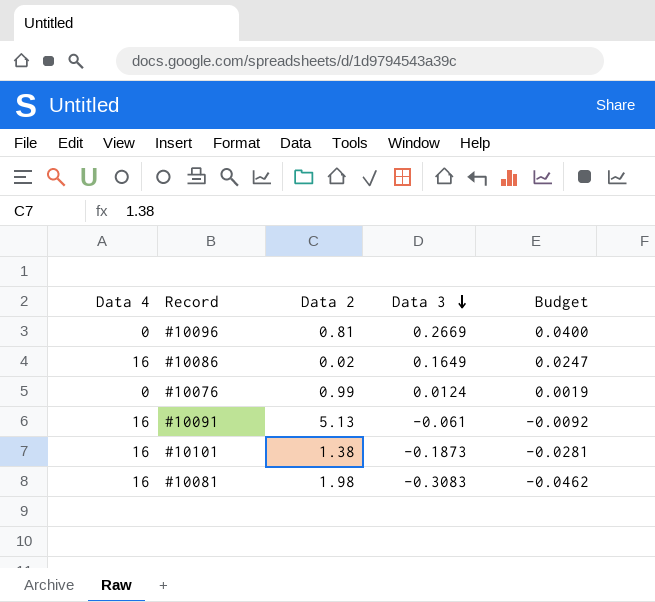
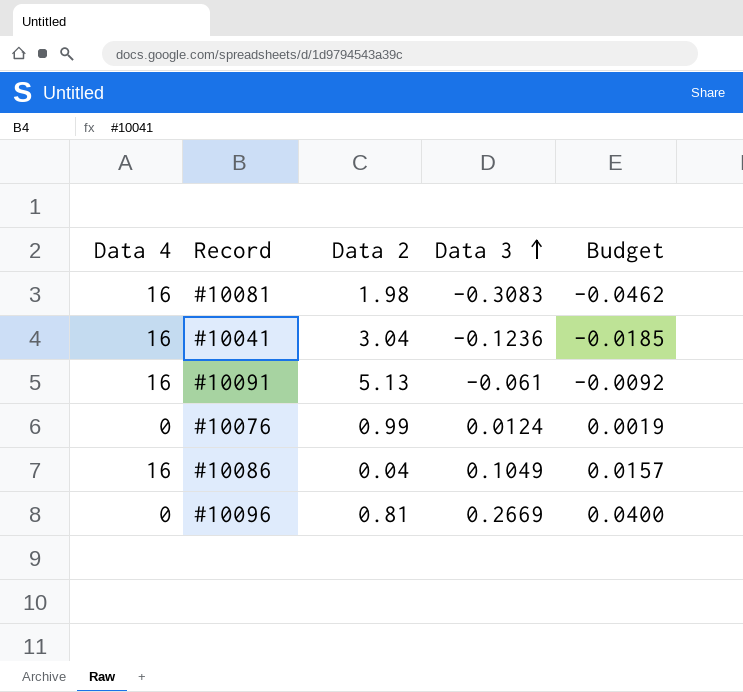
row order: Data 3 descending -> Data 3 ascending
row #10101: 16 | 1.38 | -0.1873 | -0.0281 -> none
row #10041: none -> 16 | 3.04 | -0.1236 | -0.0185
#10086 | Data 2: 0.02 -> 0.04
#10086 | Data 3: 0.1649 -> 0.1049
#10086 | Budget: 0.0247 -> 0.0157

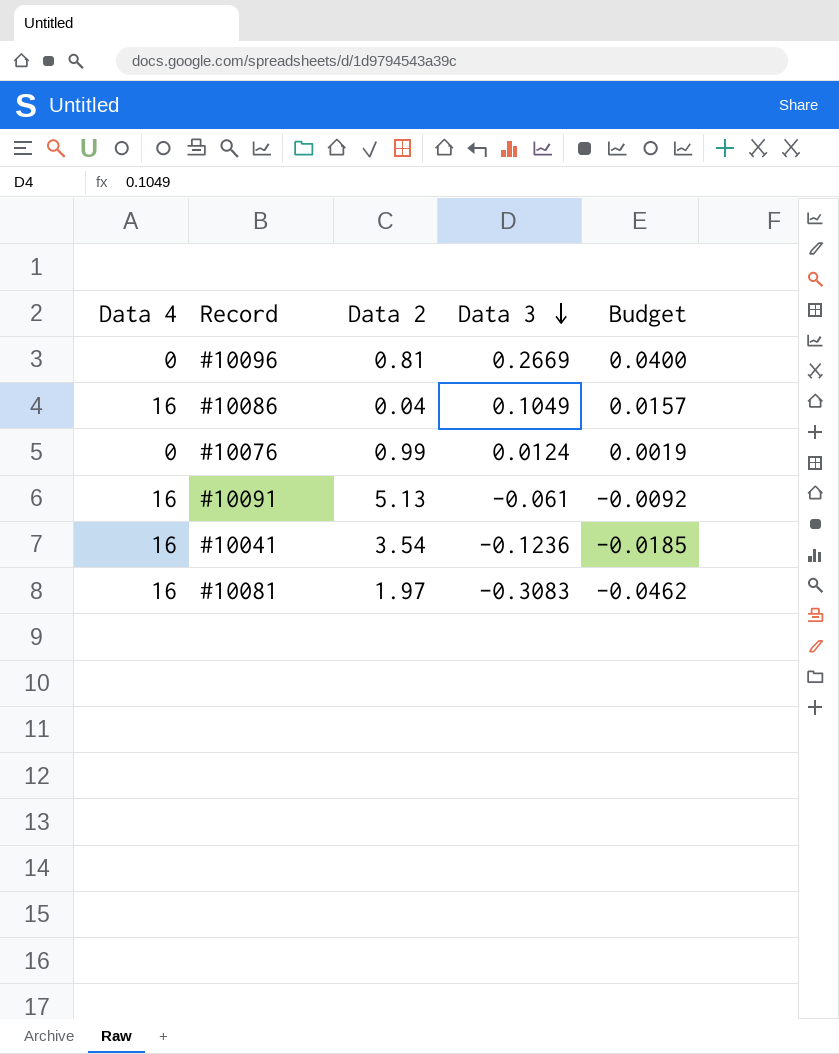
row order: Data 3 ascending -> Data 3 descending
#10041 | Data 2: 3.04 -> 3.54
#10081 | Data 2: 1.98 -> 1.97

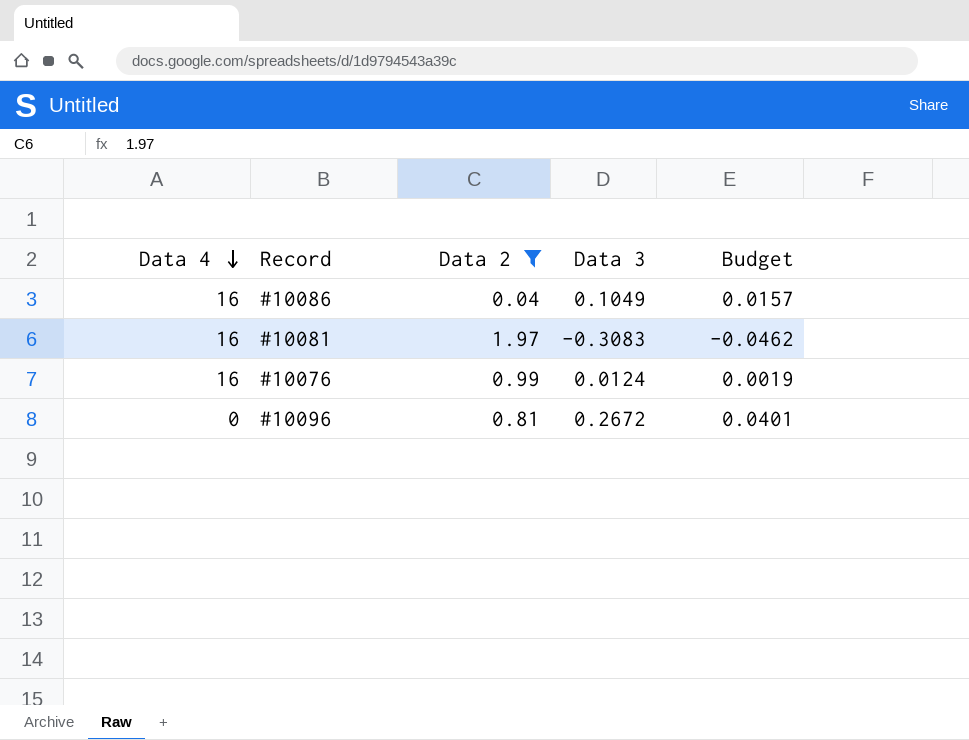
filter: none -> Data 2 <= 1.97
row order: Data 3 descending -> Data 4 descending
#10076 | Data 4: 0 -> 16
#10096 | Data 3: 0.2669 -> 0.2672
#10096 | Budget: 0.0400 -> 0.0401

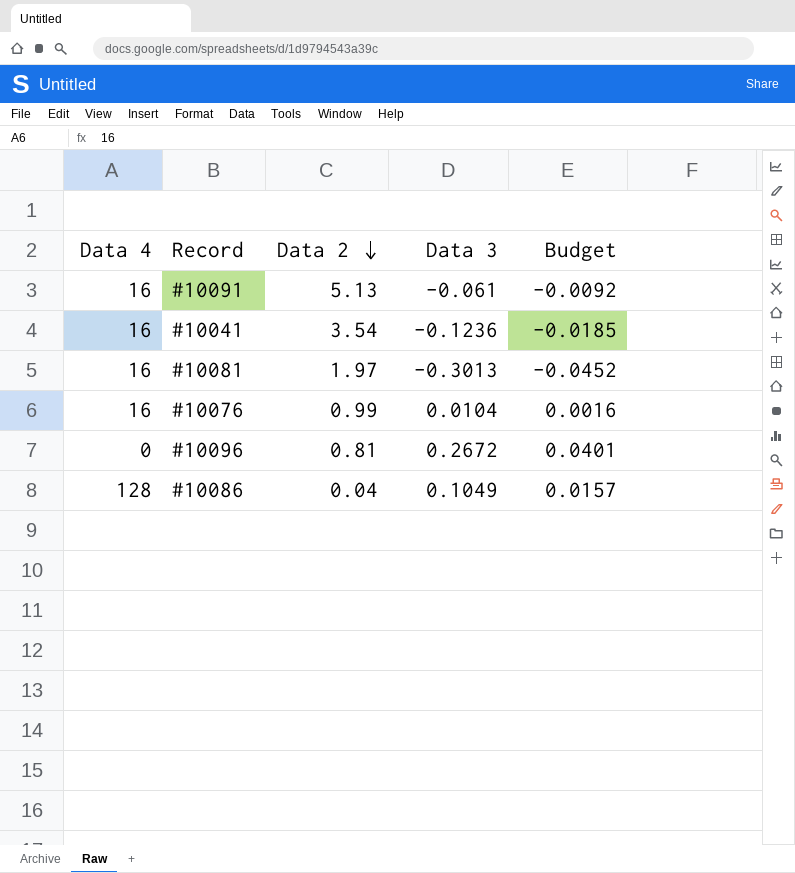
filter: Data 2 <= 1.97 -> none
row order: Data 4 descending -> Data 2 descending
#10081 | Data 3: -0.3083 -> -0.3013
#10081 | Budget: -0.0462 -> -0.0452
#10076 | Data 3: 0.0124 -> 0.0104
#10076 | Budget: 0.0019 -> 0.0016
#10086 | Data 4: 16 -> 128

